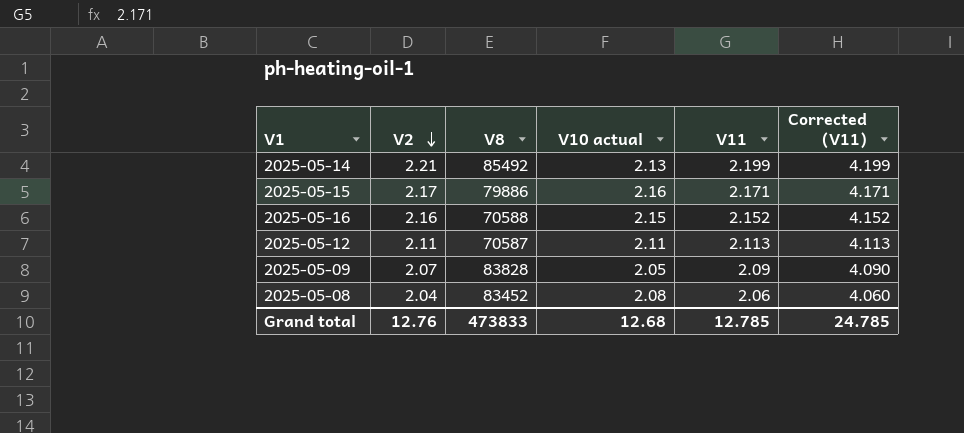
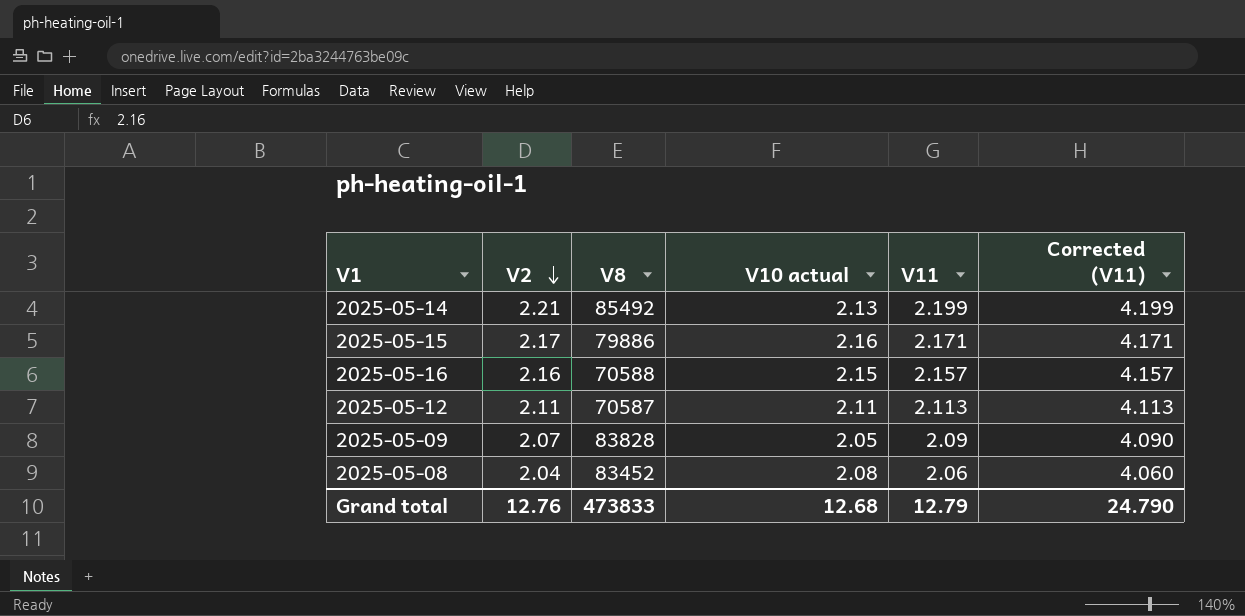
2025-05-16 | V11: 2.152 -> 2.157
2025-05-16 | Corrected (V11): 4.152 -> 4.157
Grand total | V11: 12.785 -> 12.79
Grand total | Corrected (V11): 24.785 -> 24.790

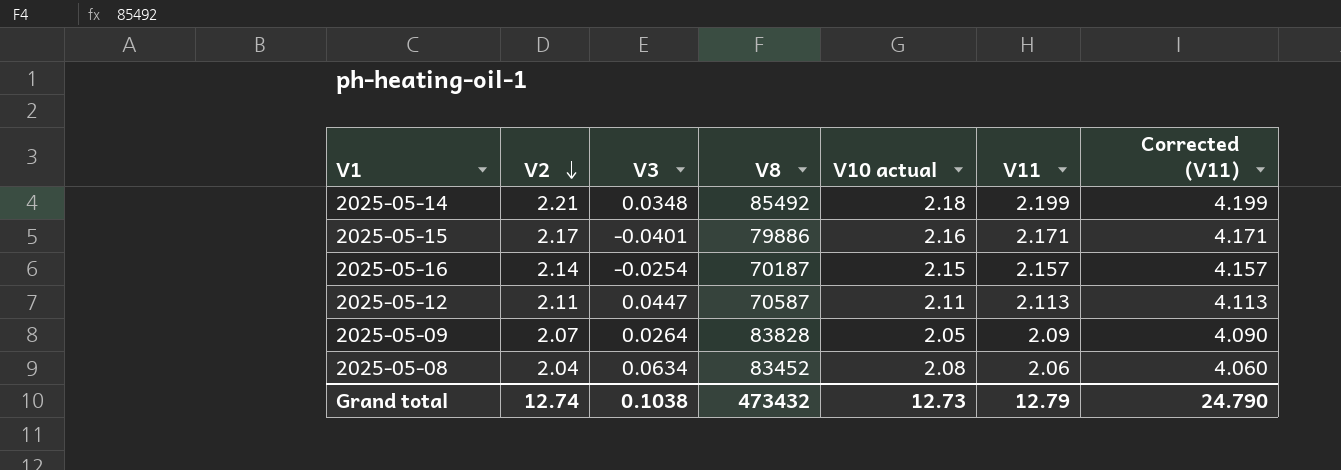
column V3 | position: none -> 3
2025-05-14 | V10 actual: 2.13 -> 2.18
2025-05-16 | V2: 2.16 -> 2.14
2025-05-16 | V8: 70588 -> 70187
Grand total | V2: 12.76 -> 12.74
Grand total | V8: 473833 -> 473432
Grand total | V10 actual: 12.68 -> 12.73

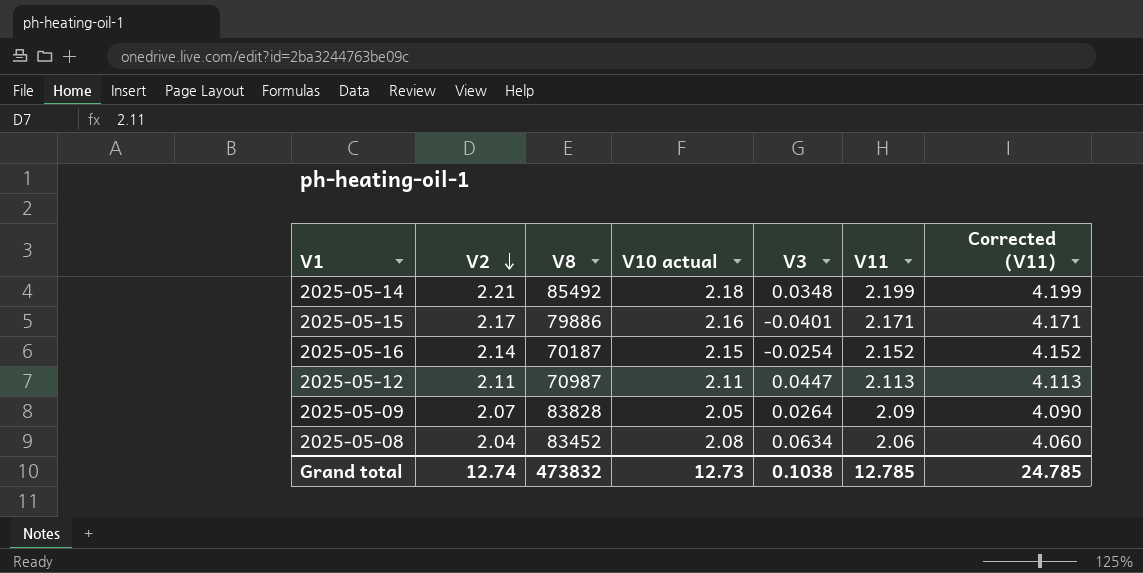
column V3 | position: 3 -> 5
2025-05-16 | V11: 2.157 -> 2.152
2025-05-16 | Corrected (V11): 4.157 -> 4.152
2025-05-12 | V8: 70587 -> 70987
Grand total | V8: 473432 -> 473832
Grand total | V11: 12.79 -> 12.785
Grand total | Corrected (V11): 24.790 -> 24.785

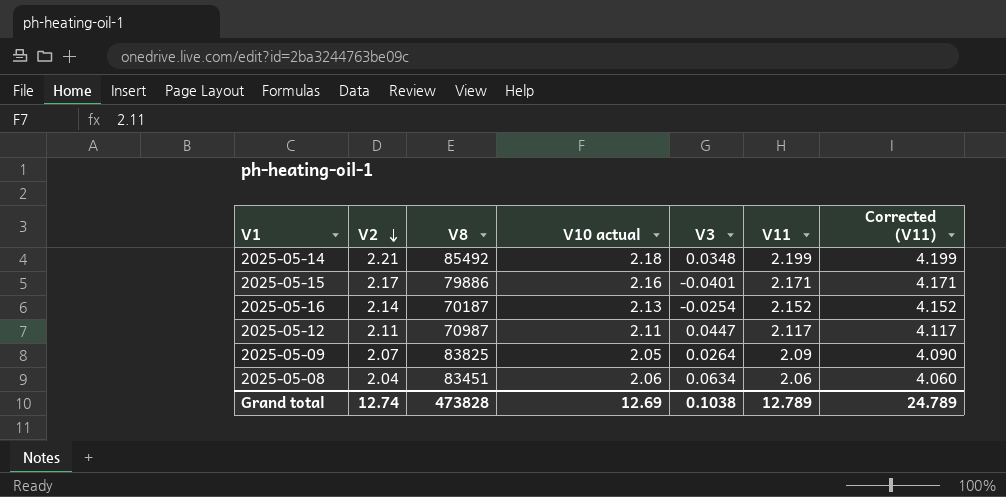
2025-05-16 | V10 actual: 2.15 -> 2.13
2025-05-12 | V11: 2.113 -> 2.117
2025-05-12 | Corrected (V11): 4.113 -> 4.117
2025-05-09 | V8: 83828 -> 83825
2025-05-08 | V8: 83452 -> 83451
2025-05-08 | V10 actual: 2.08 -> 2.06
Grand total | V8: 473832 -> 473828
Grand total | V10 actual: 12.73 -> 12.69
Grand total | V11: 12.785 -> 12.789
Grand total | Corrected (V11): 24.785 -> 24.789

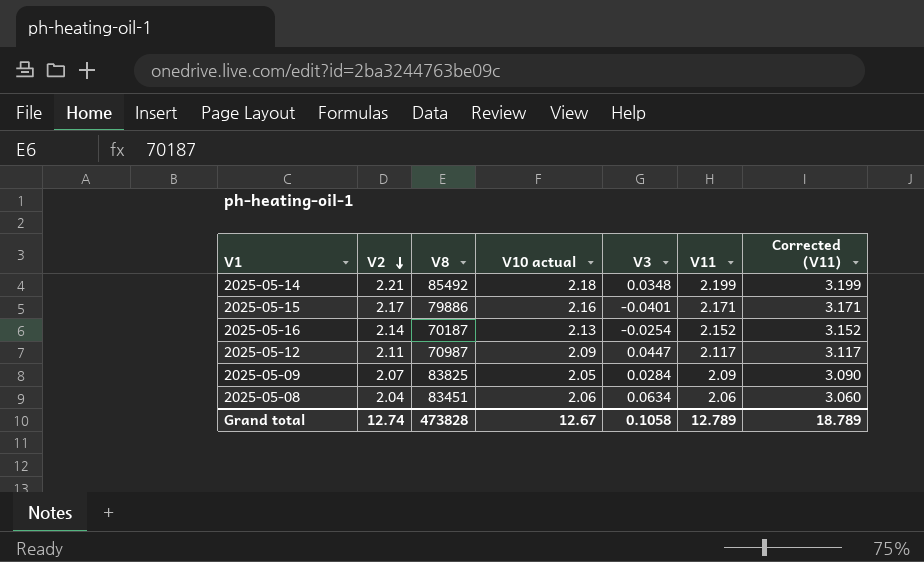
column Corrected (V11) | formula: [V11] + 2 -> [V11] + 1
2025-05-12 | V10 actual: 2.11 -> 2.09
2025-05-09 | V3: 0.0264 -> 0.0284
Grand total | V10 actual: 12.69 -> 12.67
Grand total | V3: 0.1038 -> 0.1058
Grand total | Corrected (V11): 24.789 -> 18.789

